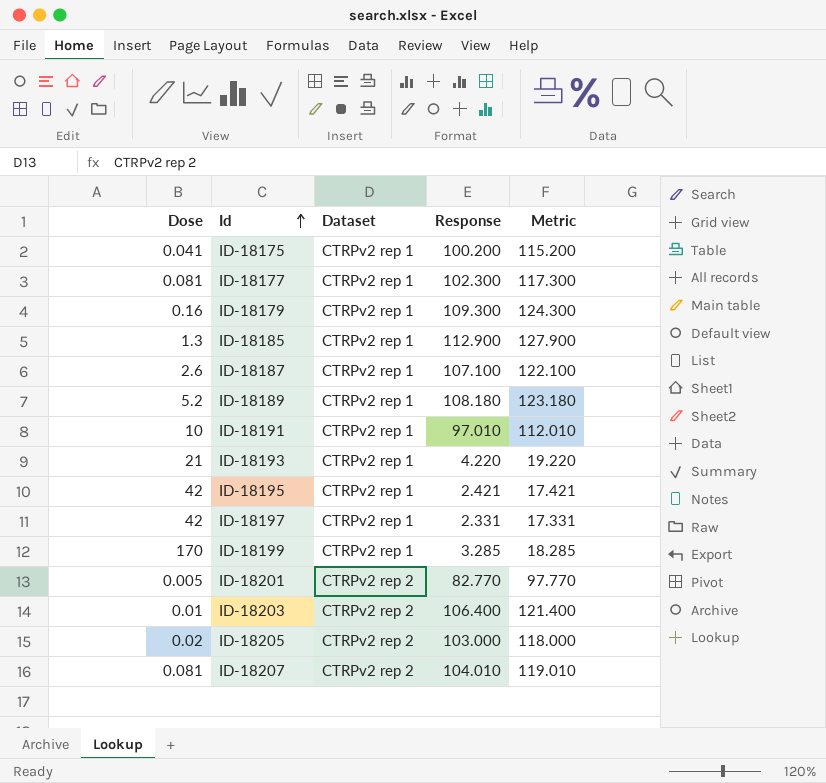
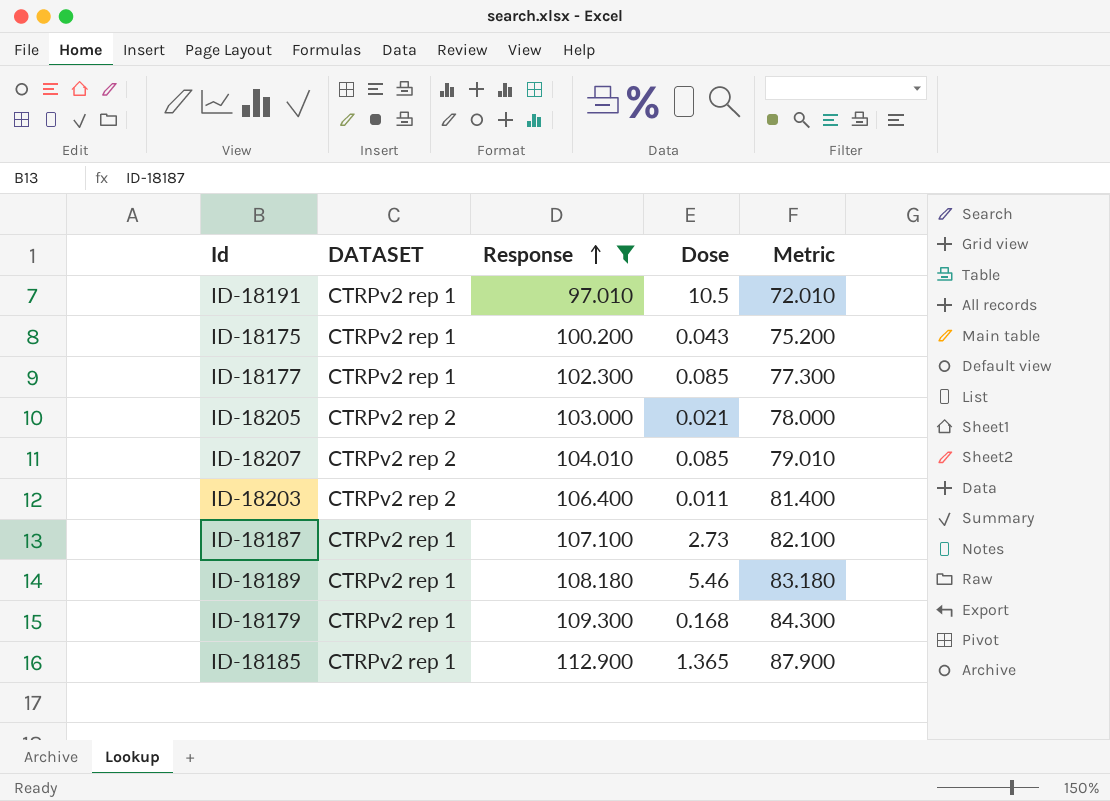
filter: none -> Response >= 97.010
row order: Id ascending -> Response ascending
column name: Dataset -> DATASET
column Dose | position: 1 -> 4
column Metric | formula: [Response] + 15 -> [Response] - 25
ID-18191 | Dose: 10 -> 10.5
ID-18175 | Dose: 0.041 -> 0.043
ID-18177 | Dose: 0.081 -> 0.085
ID-18205 | Dose: 0.02 -> 0.021
ID-18207 | Dose: 0.081 -> 0.085
ID-18203 | Dose: 0.01 -> 0.011
ID-18187 | Dose: 2.6 -> 2.73
ID-18189 | Dose: 5.2 -> 5.46
ID-18179 | Dose: 0.16 -> 0.168
ID-18185 | Dose: 1.3 -> 1.365

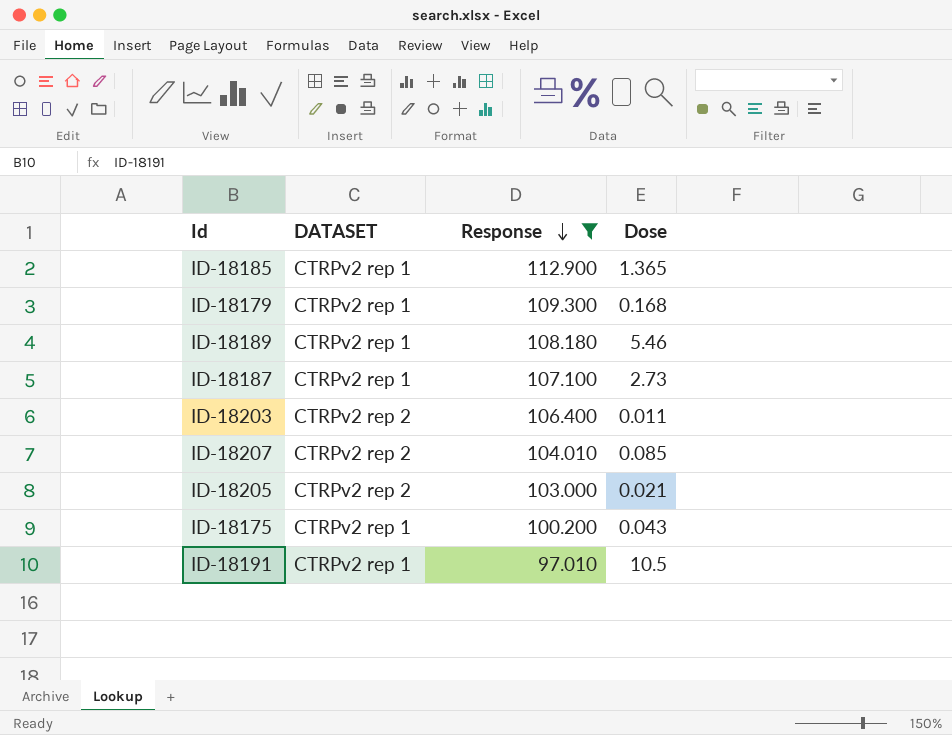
row order: Response ascending -> Response descending
column Metric | formula: [Response] - 25 -> none
row ID-18177: CTRPv2 rep 1 | 102.300 | 0.085 | 77.300 -> none

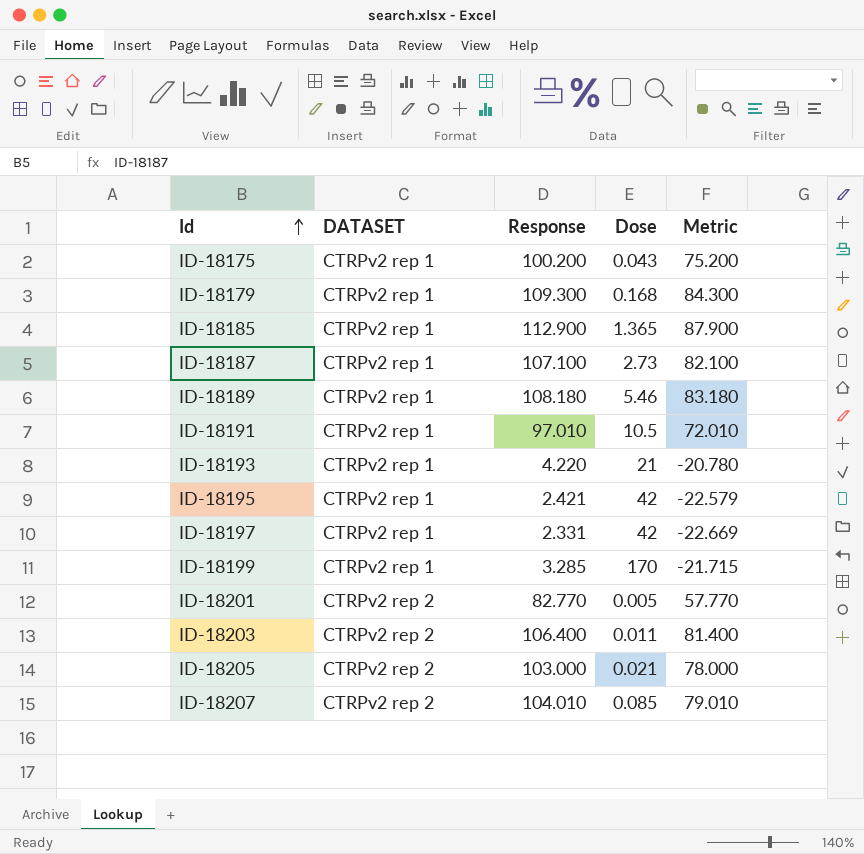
filter: Response >= 97.010 -> none
row order: Response descending -> Id ascending
column Metric | formula: none -> [Response] - 25

